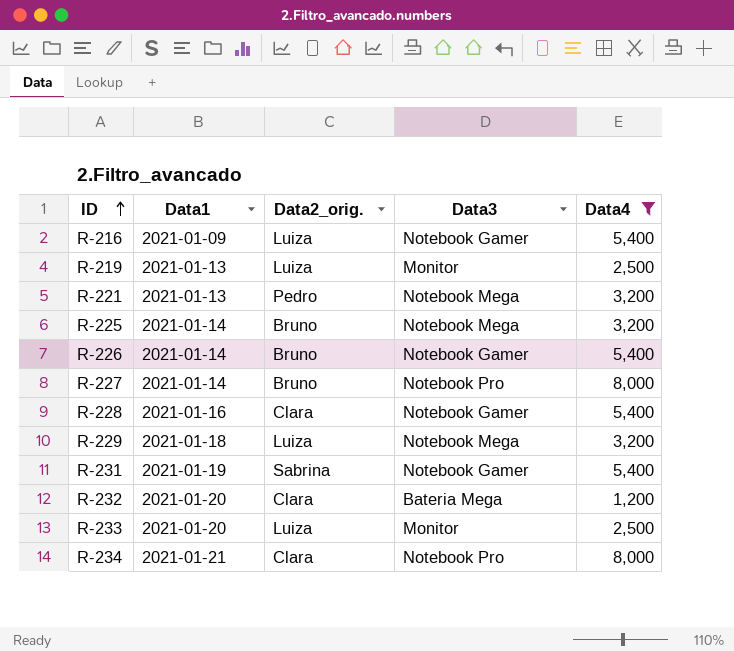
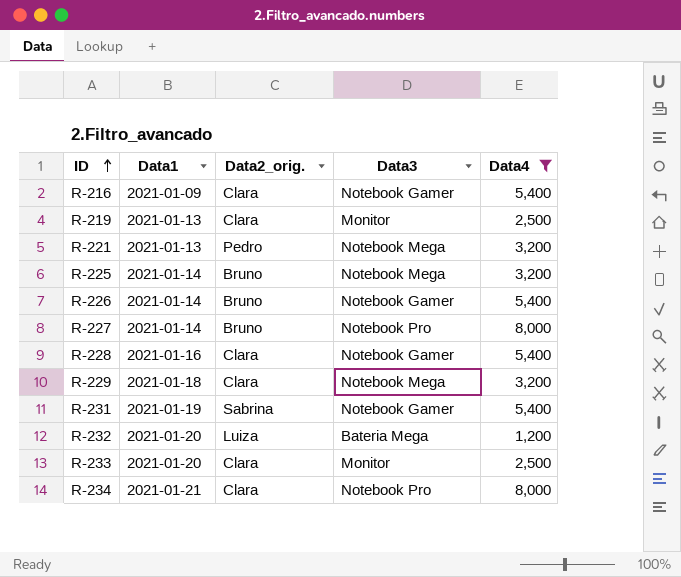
R-216 | Data2_orig.: Luiza -> Clara
R-219 | Data2_orig.: Luiza -> Clara
R-229 | Data2_orig.: Luiza -> Clara
R-232 | Data2_orig.: Clara -> Luiza
R-233 | Data2_orig.: Luiza -> Clara

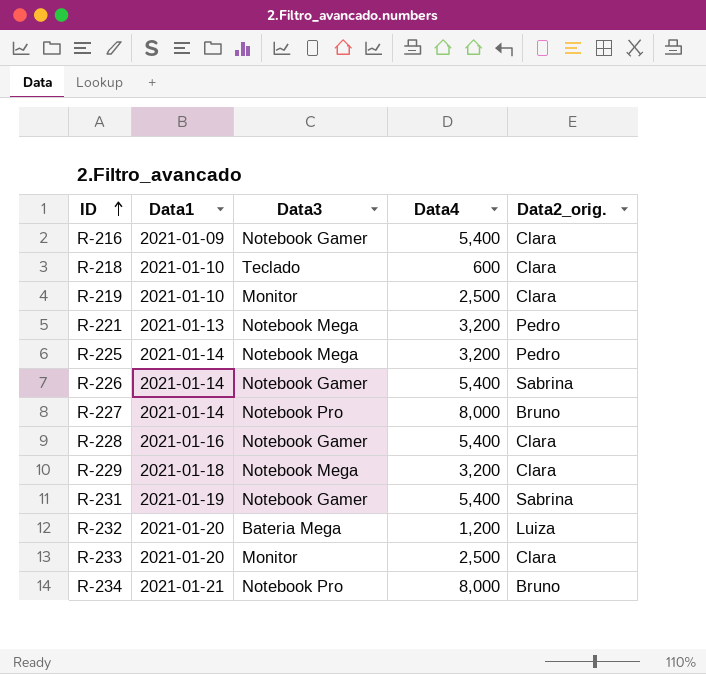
filter: Data4 != 600 -> none
column Data2_orig. | position: 3 -> 5
R-219 | Data1: 2021-01-13 -> 2021-01-10
R-225 | Data2_orig.: Bruno -> Pedro
R-226 | Data2_orig.: Bruno -> Sabrina
R-234 | Data2_orig.: Clara -> Bruno

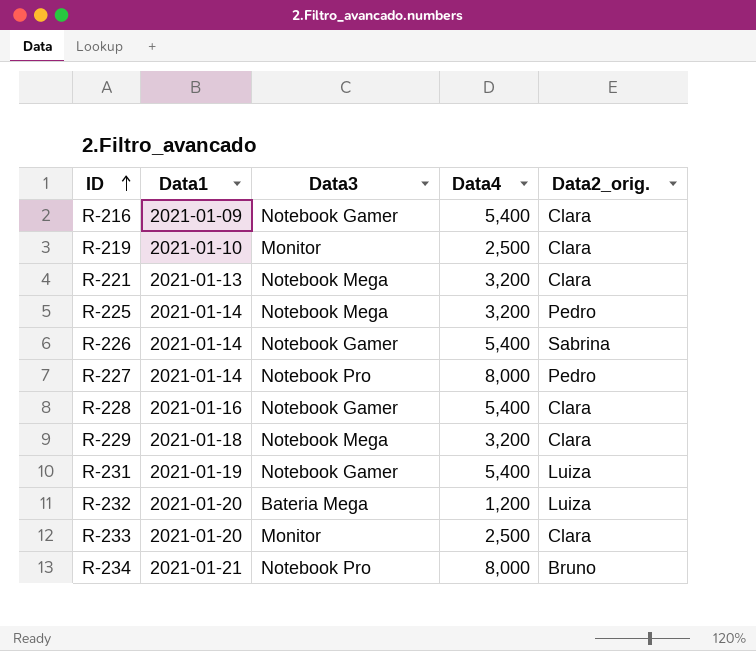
row R-218: 2021-01-10 | Teclado | 600 | Clara -> none
R-221 | Data2_orig.: Pedro -> Clara
R-227 | Data2_orig.: Bruno -> Pedro
R-231 | Data2_orig.: Sabrina -> Luiza

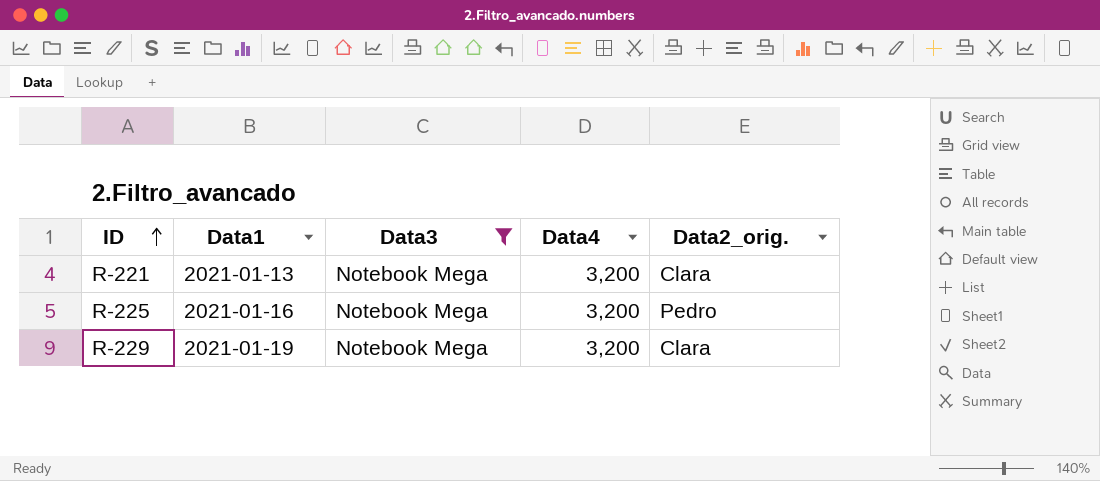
filter: none -> Data3 = Notebook Mega
R-225 | Data1: 2021-01-14 -> 2021-01-16
R-229 | Data1: 2021-01-18 -> 2021-01-19

